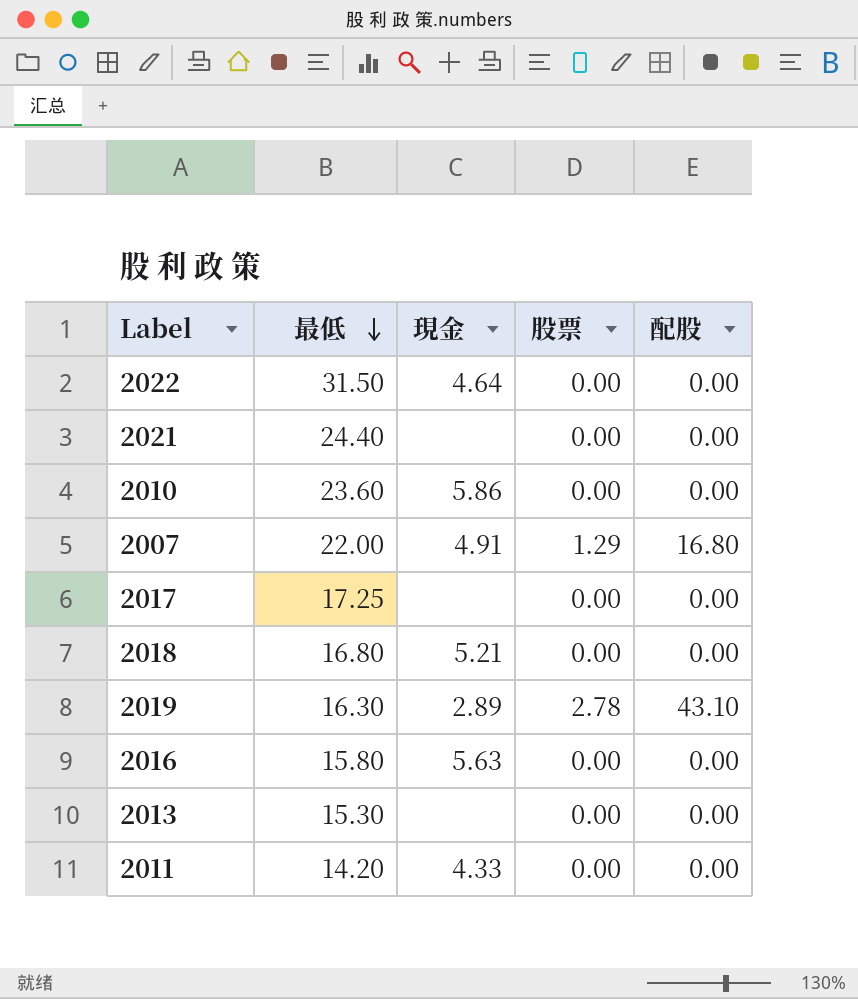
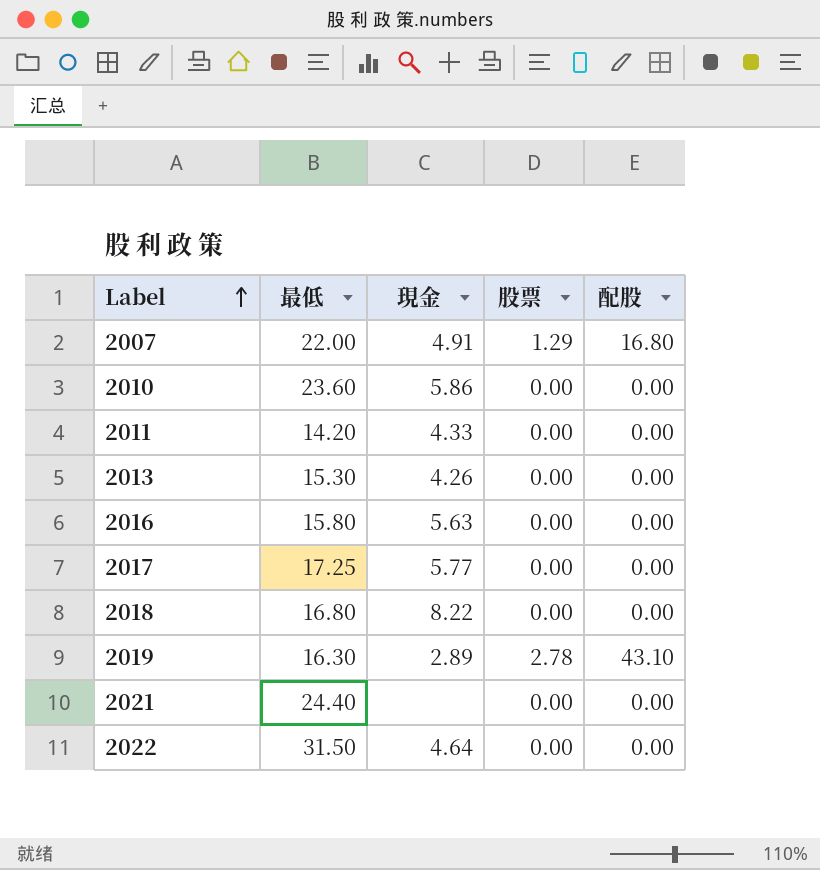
row order: 最低 descending -> Label ascending
2013 | 現金: none -> 4.26
2017 | 現金: none -> 5.77
2018 | 現金: 5.21 -> 8.22

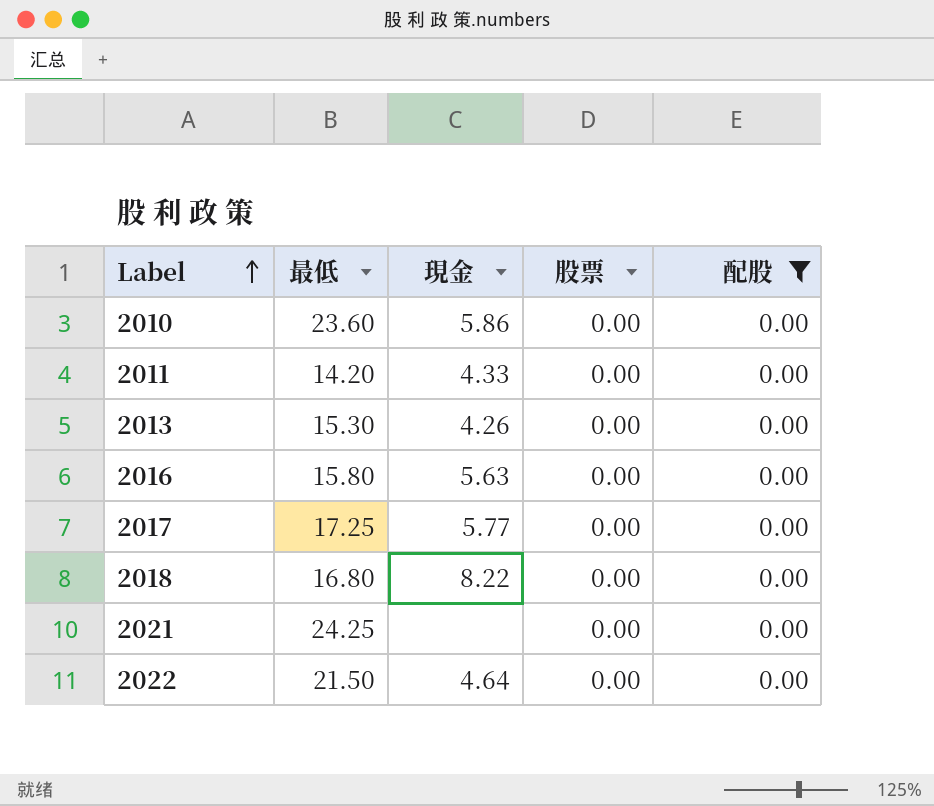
filter: none -> 配股 = 0.00
2021 | 最低: 24.40 -> 24.25
2022 | 最低: 31.50 -> 21.50

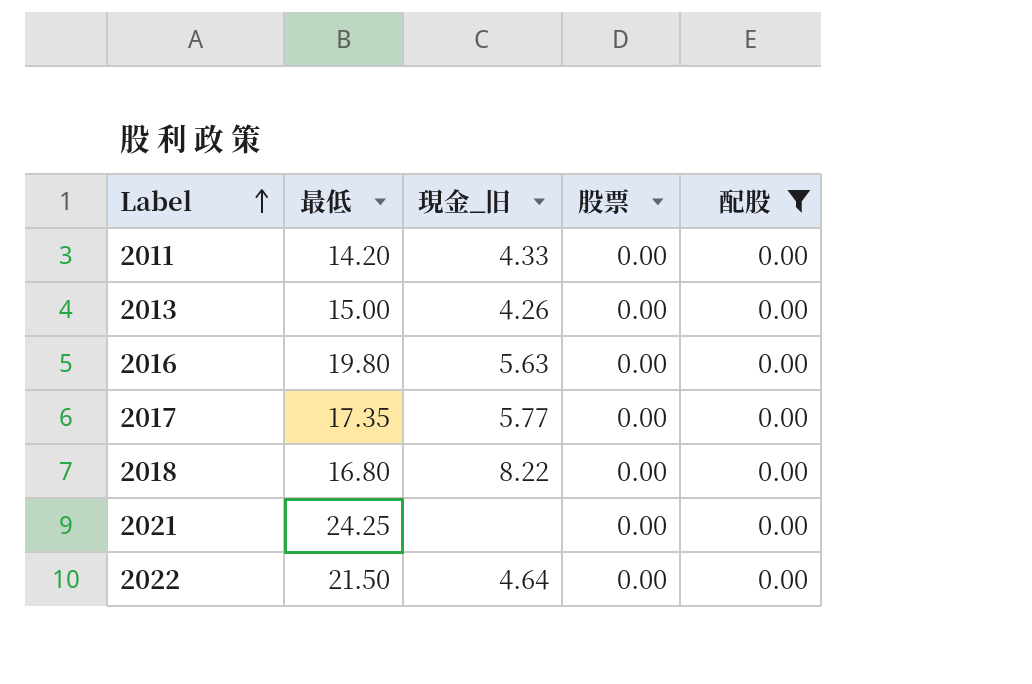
column name: 現金 -> 現金_旧
row 2010: 23.60 | 5.86 | 0.00 | 0.00 -> none
2013 | 最低: 15.30 -> 15.00
2016 | 最低: 15.80 -> 19.80
2017 | 最低: 17.25 -> 17.35

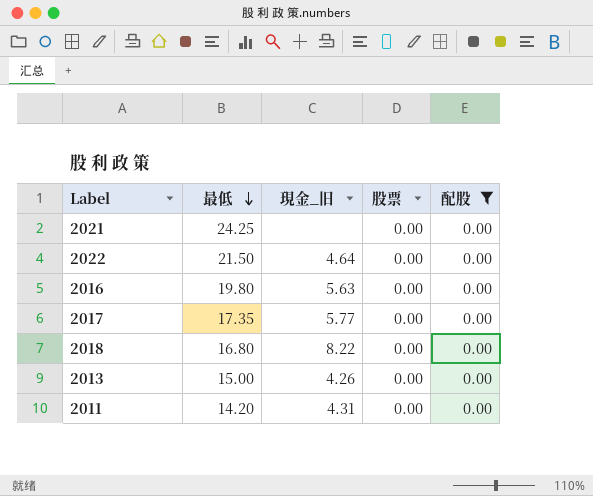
row order: Label ascending -> 最低 descending
2011 | 現金_旧: 4.33 -> 4.31

